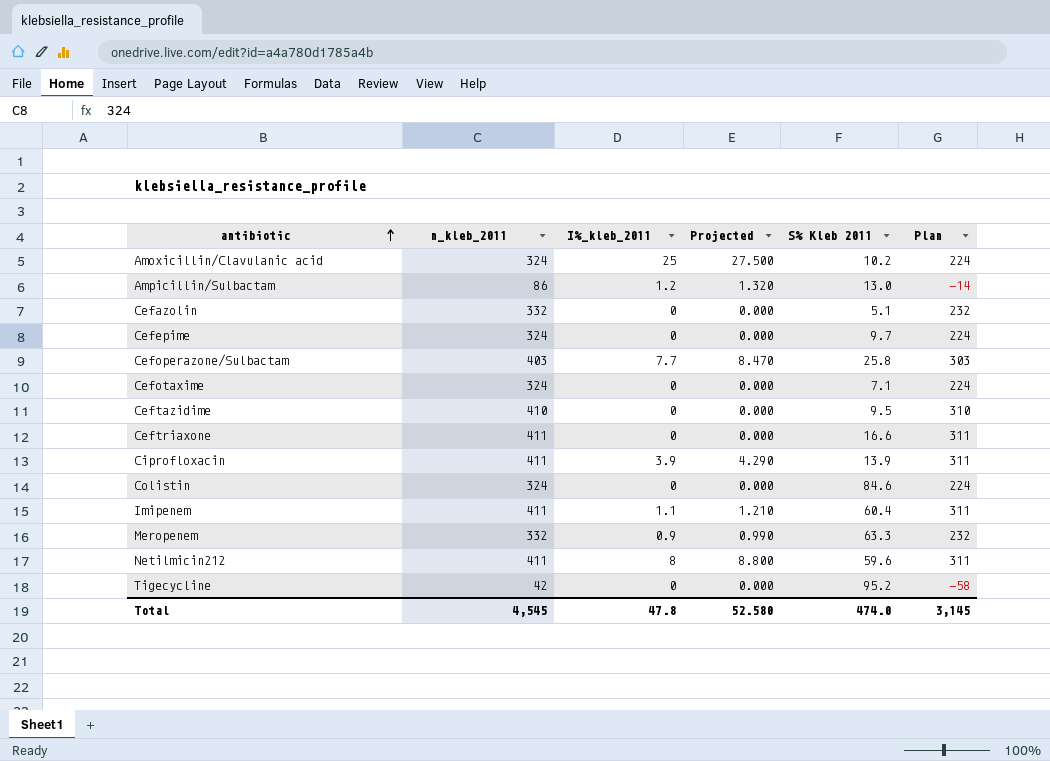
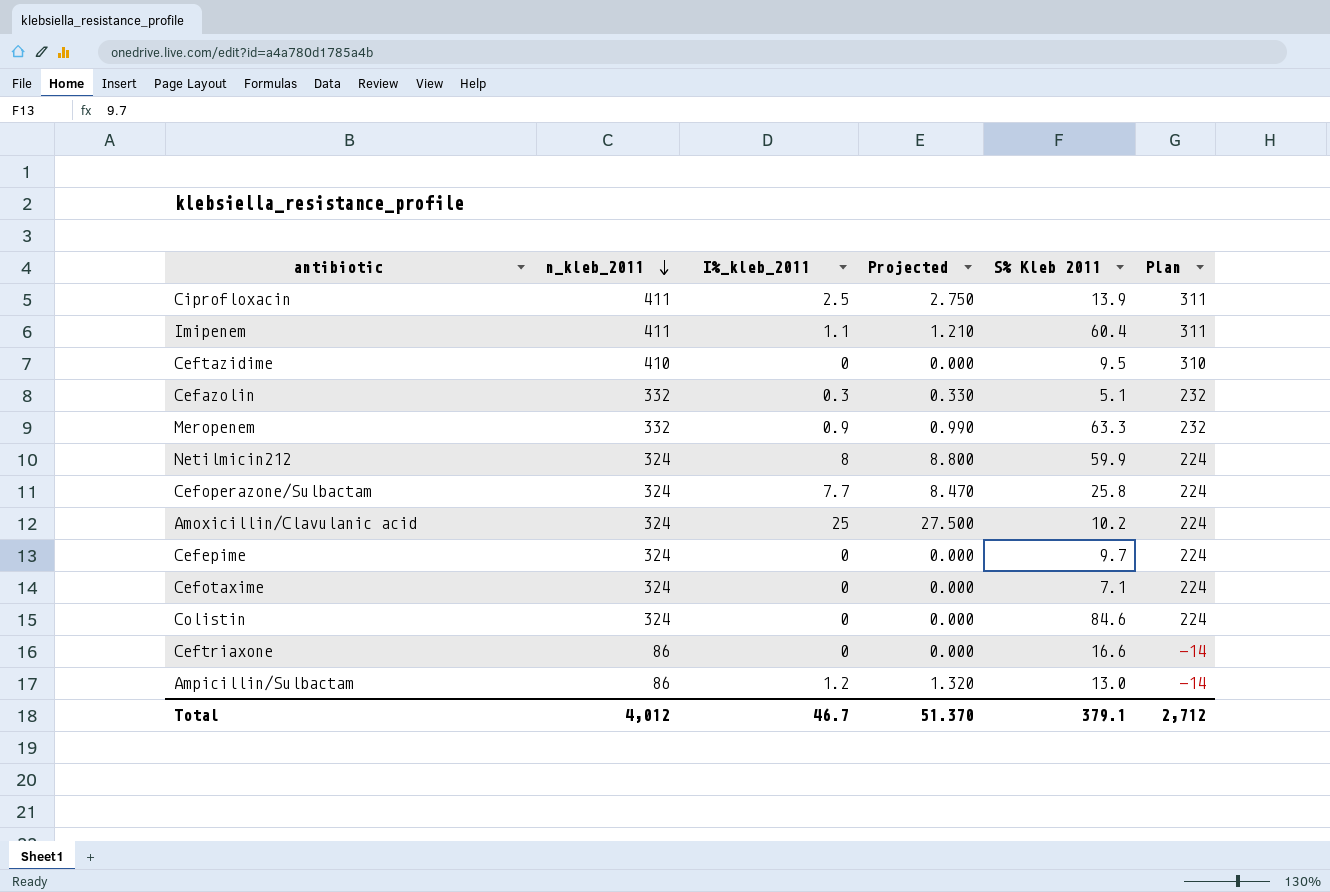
row order: antibiotic ascending -> n_kleb_2011 descending
row Tigecycline: 42 | 0 | 0.000 | 95.2 | -58 -> none
Ciprofloxacin | I%_kleb_2011: 3.9 -> 2.5
Ciprofloxacin | Projected: 4.290 -> 2.750
Cefazolin | I%_kleb_2011: 0 -> 0.3
Cefazolin | Projected: 0.000 -> 0.330
Netilmicin212 | n_kleb_2011: 411 -> 324
Netilmicin212 | S% Kleb 2011: 59.6 -> 59.9
Netilmicin212 | Plan: 311 -> 224
Cefoperazone/Sulbactam | n_kleb_2011: 403 -> 324
Cefoperazone/Sulbactam | Plan: 303 -> 224
Ceftriaxone | n_kleb_2011: 411 -> 86
Ceftriaxone | Plan: 311 -> -14
Total | n_kleb_2011: 4,545 -> 4,012
Total | I%_kleb_2011: 47.8 -> 46.7
Total | Projected: 52.580 -> 51.370
Total | S% Kleb 2011: 474.0 -> 379.1
Total | Plan: 3,145 -> 2,712

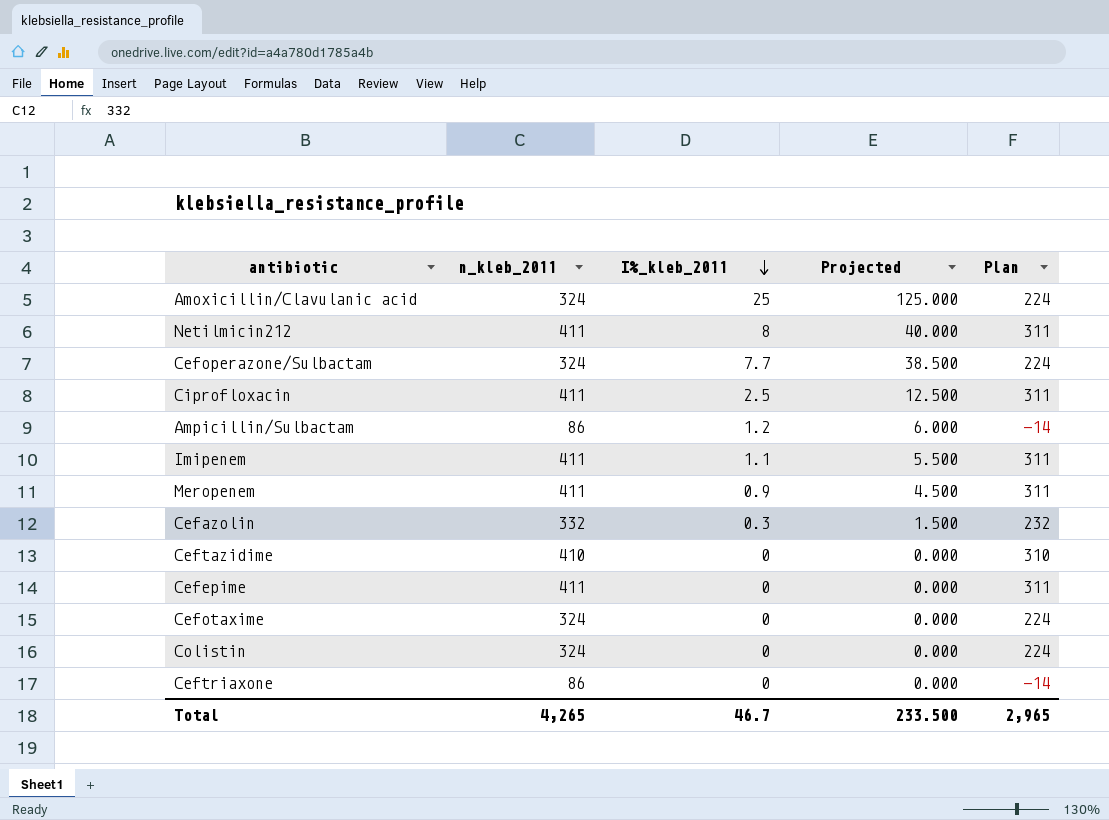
row order: n_kleb_2011 descending -> I%_kleb_2011 descending
column S% Kleb 2011 | position: 5 -> none
column Projected | formula: [I%_kleb_2011] * 1.1 -> [I%_kleb_2011] * 5
Netilmicin212 | n_kleb_2011: 324 -> 411
Netilmicin212 | Plan: 224 -> 311
Meropenem | n_kleb_2011: 332 -> 411
Meropenem | Plan: 232 -> 311
Cefepime | n_kleb_2011: 324 -> 411
Cefepime | Plan: 224 -> 311
Total | n_kleb_2011: 4,012 -> 4,265
Total | Projected: 51.370 -> 233.500
Total | Plan: 2,712 -> 2,965

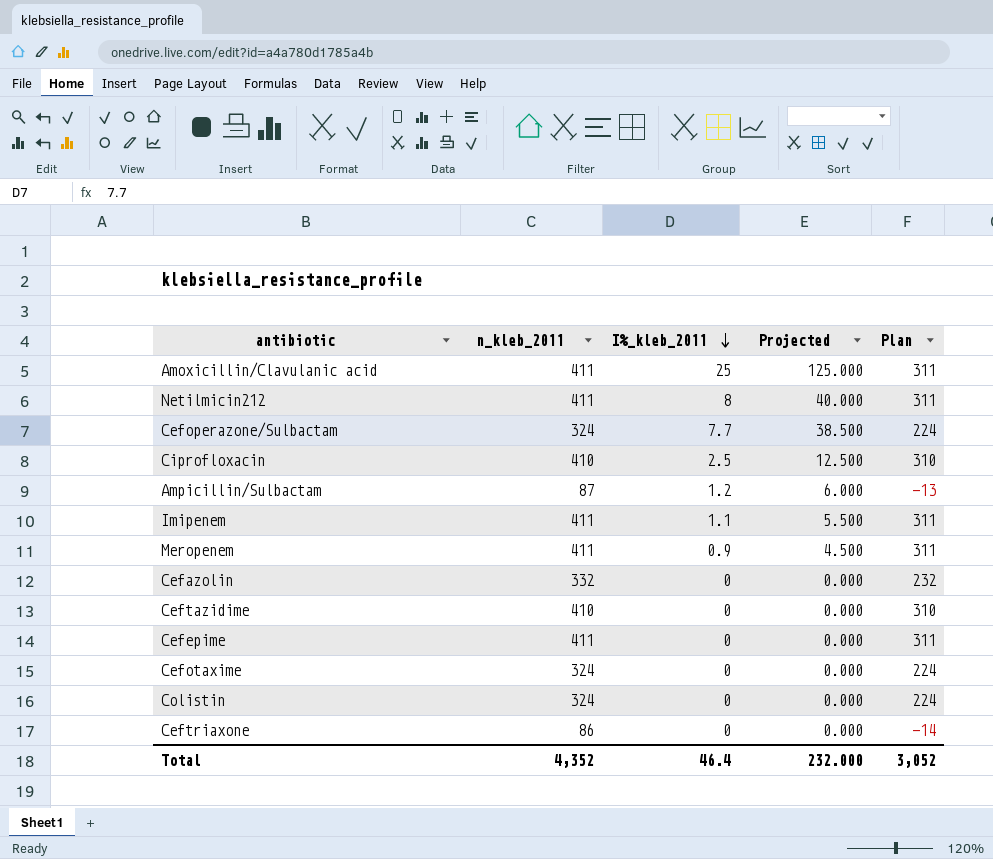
Amoxicillin/Clavulanic acid | n_kleb_2011: 324 -> 411
Amoxicillin/Clavulanic acid | Plan: 224 -> 311
Ciprofloxacin | n_kleb_2011: 411 -> 410
Ciprofloxacin | Plan: 311 -> 310
Ampicillin/Sulbactam | n_kleb_2011: 86 -> 87
Ampicillin/Sulbactam | Plan: -14 -> -13
Cefazolin | I%_kleb_2011: 0.3 -> 0
Cefazolin | Projected: 1.500 -> 0.000
Total | n_kleb_2011: 4,265 -> 4,352
Total | I%_kleb_2011: 46.7 -> 46.4
Total | Projected: 233.500 -> 232.000
Total | Plan: 2,965 -> 3,052

